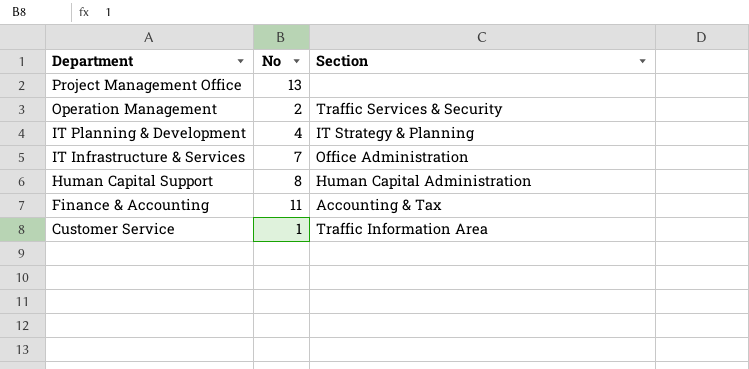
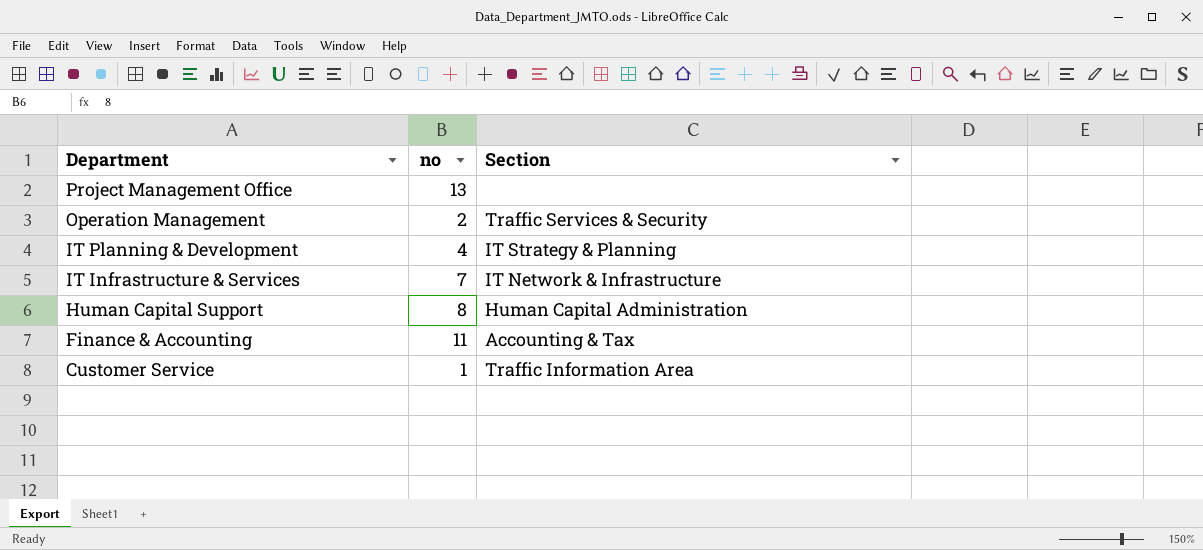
column name: No -> no
IT Infrastructure & Services | Section: Office Administration -> IT Network & Infrastructure

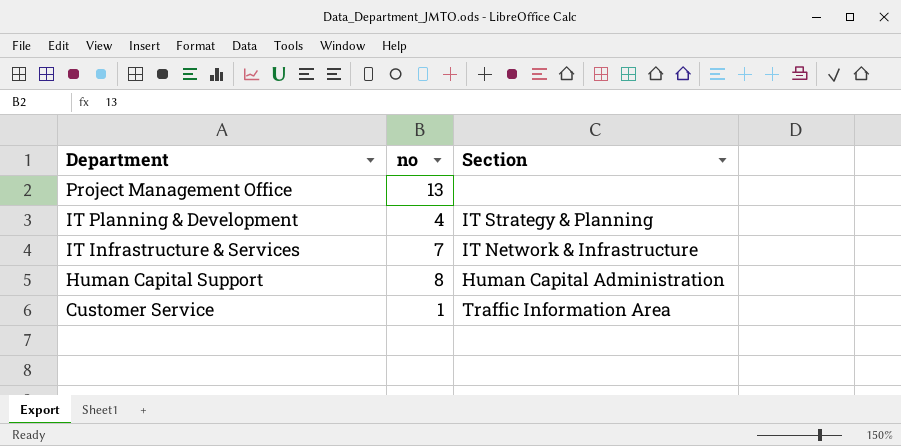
row Operation Management: 2 | Traffic Services & Security -> none
row Finance & Accounting: 11 | Accounting & Tax -> none

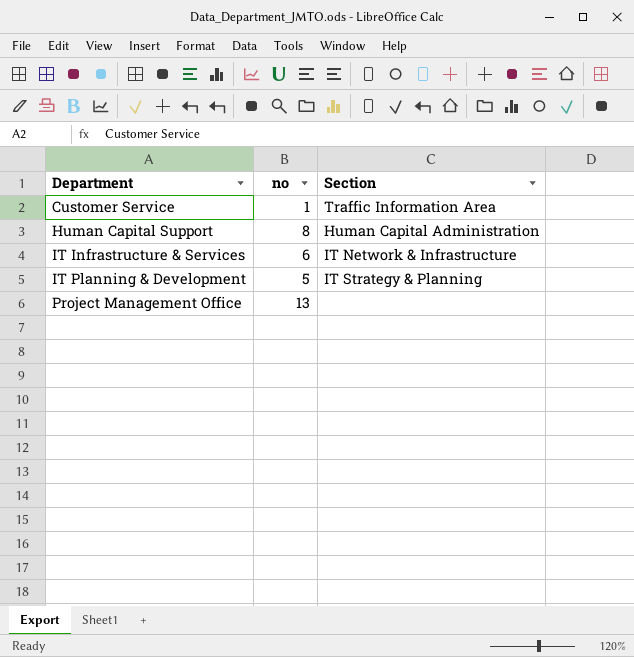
row order: Department descending -> Department ascending
IT Infrastructure & Services | no: 7 -> 6
IT Planning & Development | no: 4 -> 5

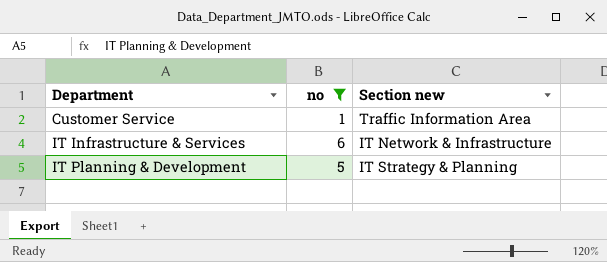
filter: none -> no <= 6
column name: Section -> Section new

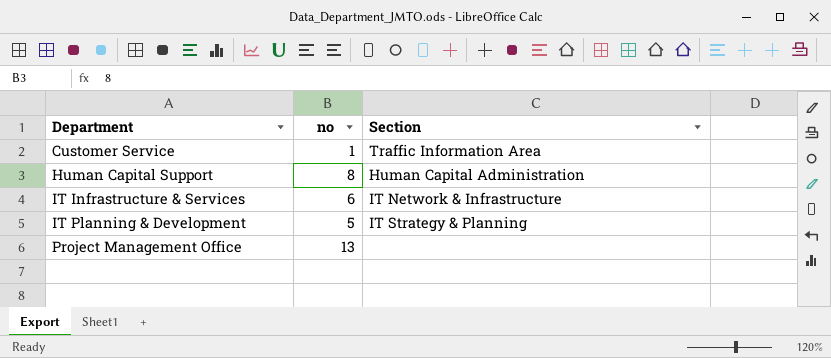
filter: no <= 6 -> none
column name: Section new -> Section

